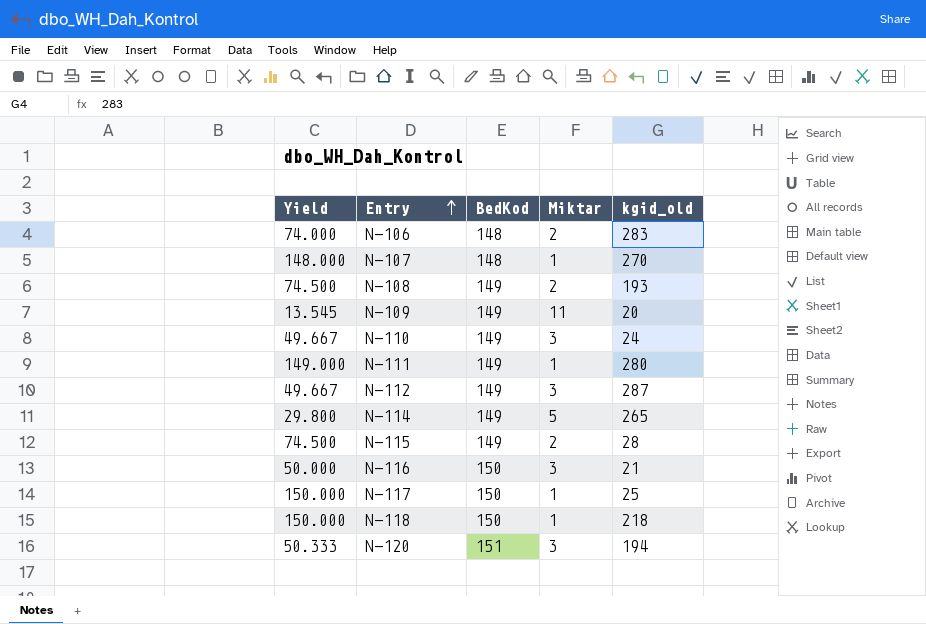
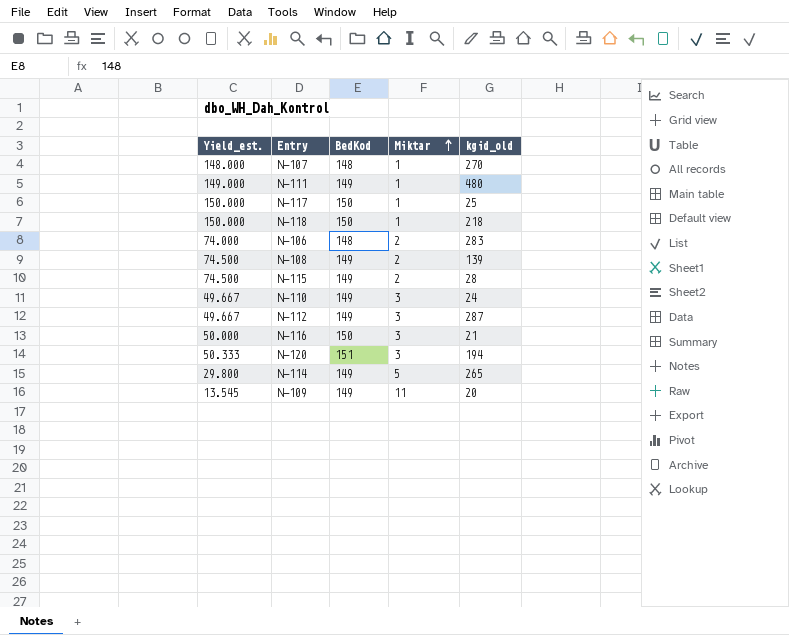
row order: Entry ascending -> Miktar ascending
column name: Yield -> Yield_est.
N-111 | kgid_old: 280 -> 480
N-108 | kgid_old: 193 -> 139

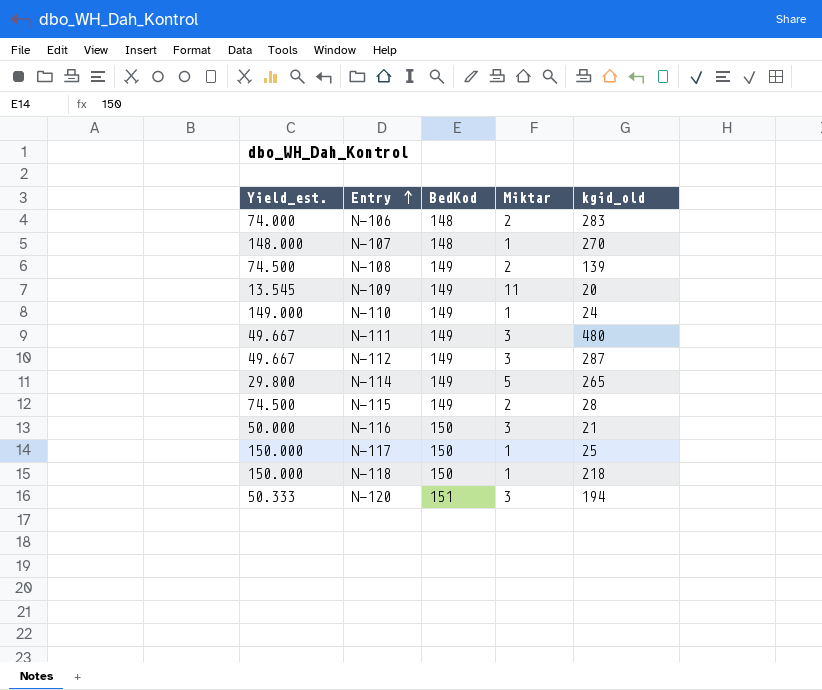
row order: Miktar ascending -> Entry ascending
N-110 | Yield_est.: 49.667 -> 149.000
N-110 | Miktar: 3 -> 1
N-111 | Yield_est.: 149.000 -> 49.667
N-111 | Miktar: 1 -> 3

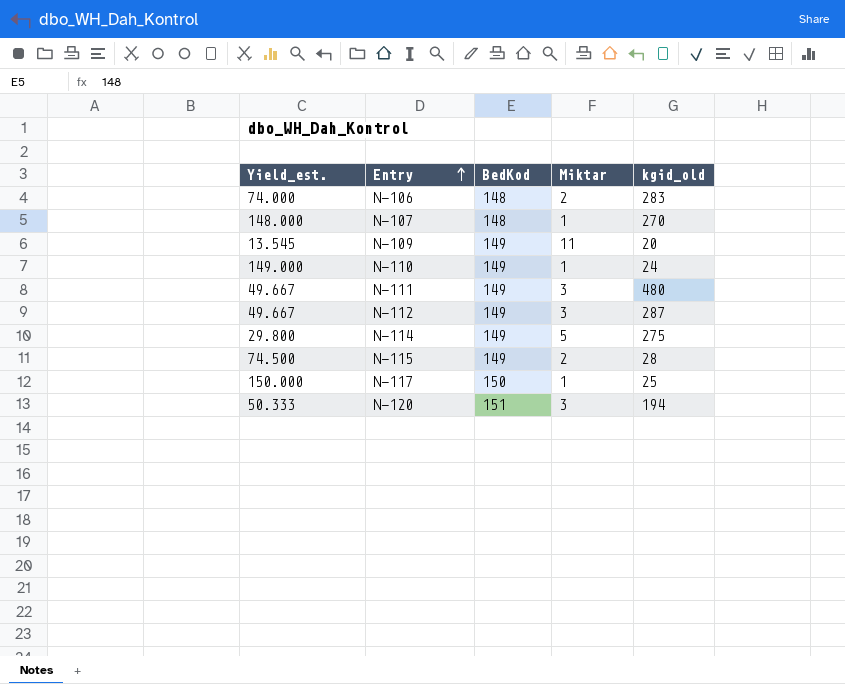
row N-108: 74.500 | 149 | 2 | 139 -> none
row N-116: 50.000 | 150 | 3 | 21 -> none
row N-118: 150.000 | 150 | 1 | 218 -> none
N-114 | kgid_old: 265 -> 275

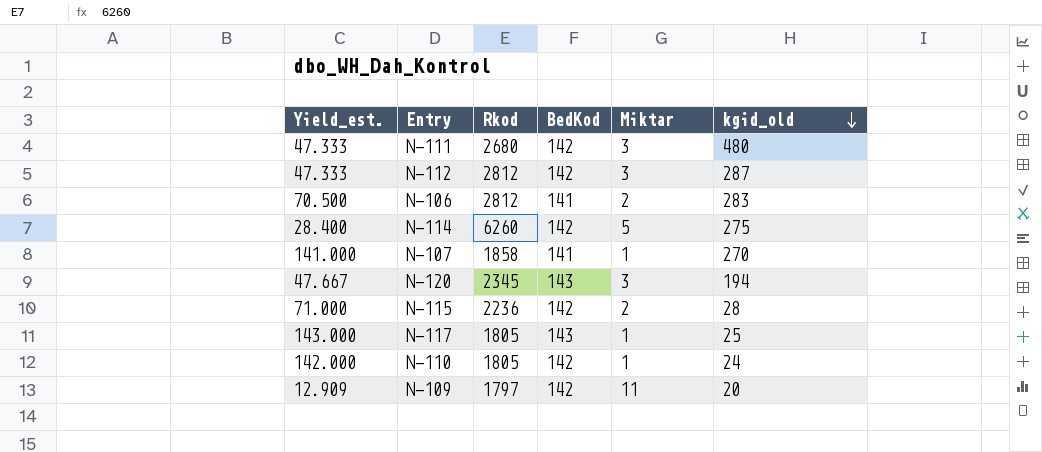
row order: Entry ascending -> kgid_old descending
column Rkod | position: none -> 3
N-111 | Yield_est.: 49.667 -> 47.333
N-111 | BedKod: 149 -> 142
N-112 | Yield_est.: 49.667 -> 47.333
N-112 | BedKod: 149 -> 142
N-106 | Yield_est.: 74.000 -> 70.500
N-106 | BedKod: 148 -> 141
N-114 | Yield_est.: 29.800 -> 28.400
N-114 | BedKod: 149 -> 142
N-107 | Yield_est.: 148.000 -> 141.000
N-107 | BedKod: 148 -> 141
N-120 | Yield_est.: 50.333 -> 47.667
N-120 | BedKod: 151 -> 143
N-115 | Yield_est.: 74.500 -> 71.000
N-115 | BedKod: 149 -> 142
N-117 | Yield_est.: 150.000 -> 143.000
N-117 | BedKod: 150 -> 143
N-110 | Yield_est.: 149.000 -> 142.000
N-110 | BedKod: 149 -> 142
N-109 | Yield_est.: 13.545 -> 12.909
N-109 | BedKod: 149 -> 142

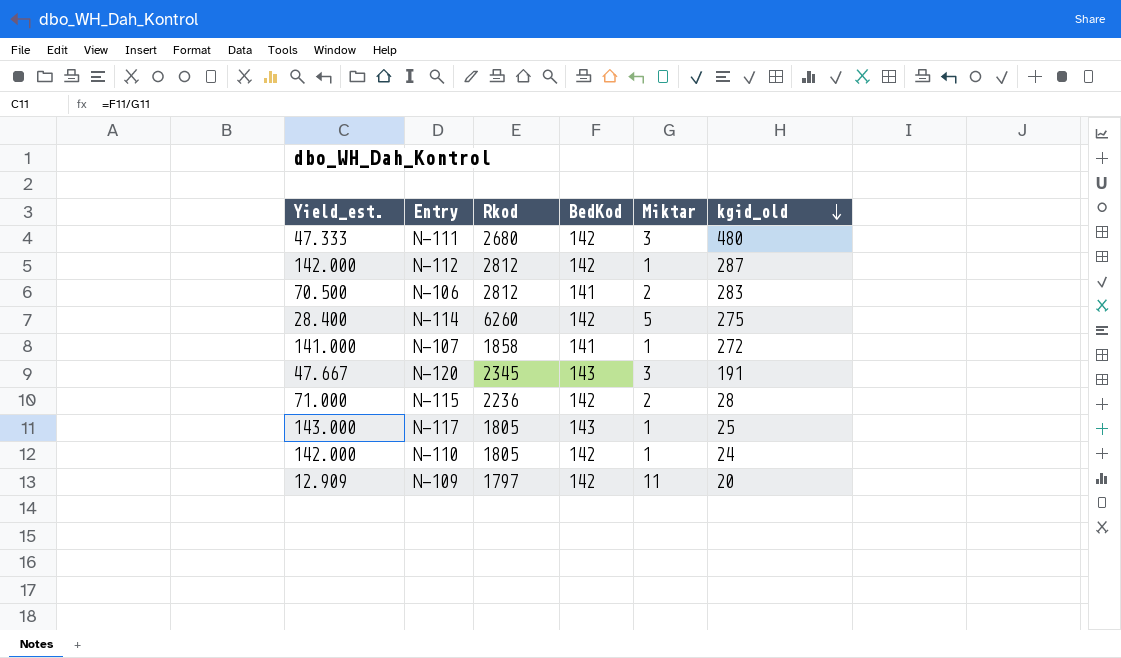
N-112 | Yield_est.: 47.333 -> 142.000
N-112 | Miktar: 3 -> 1
N-107 | kgid_old: 270 -> 272
N-120 | kgid_old: 194 -> 191

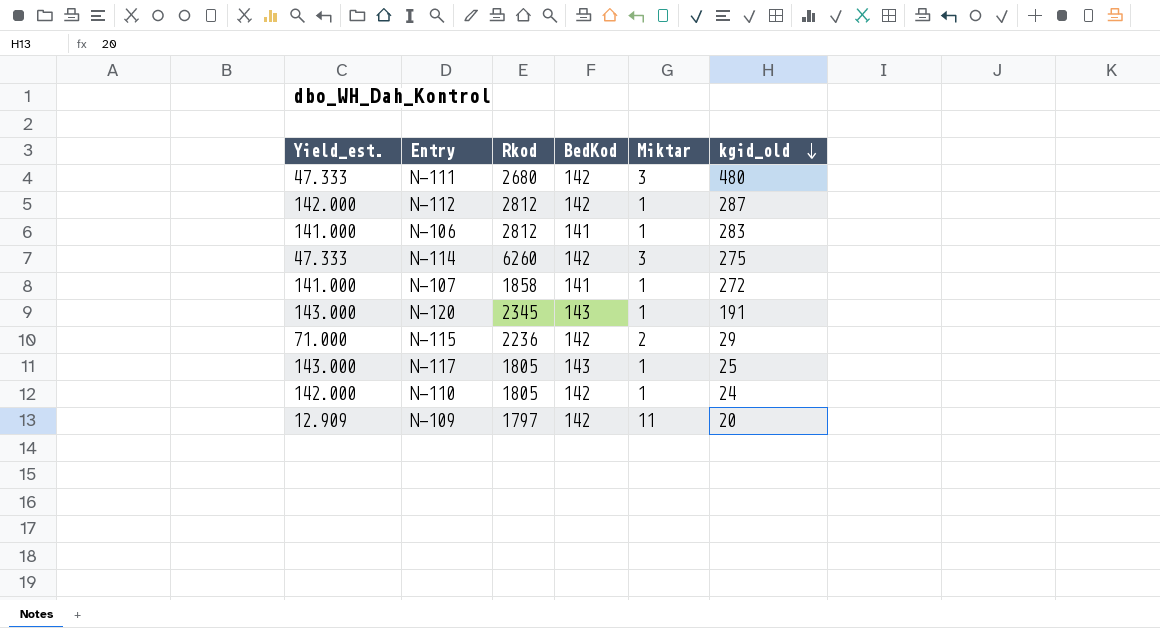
N-106 | Yield_est.: 70.500 -> 141.000
N-106 | Miktar: 2 -> 1
N-114 | Yield_est.: 28.400 -> 47.333
N-114 | Miktar: 5 -> 3
N-120 | Yield_est.: 47.667 -> 143.000
N-120 | Miktar: 3 -> 1
N-115 | kgid_old: 28 -> 29

